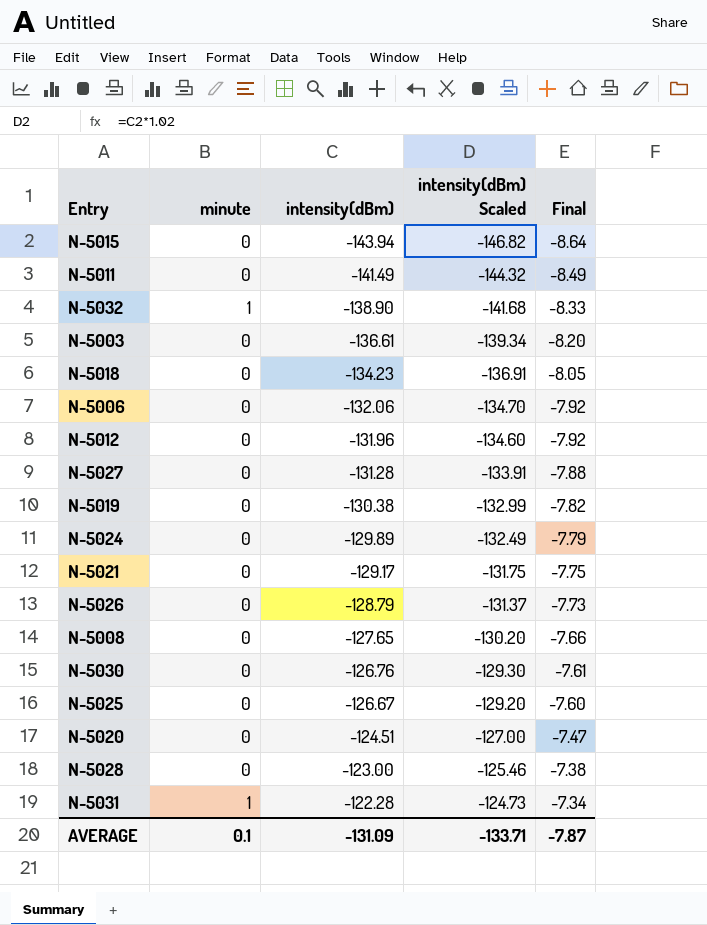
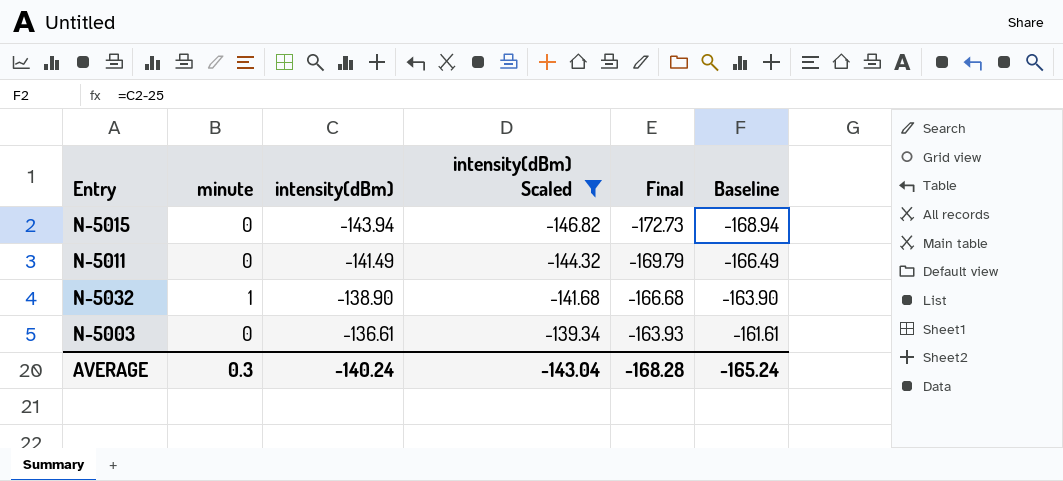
filter: none -> intensity(dBm) Scaled <= -139.34
column Final | formula: [intensity(dBm)] * 0.06 -> [intensity(dBm)] * 1.2
column Baseline | formula: none -> [intensity(dBm)] - 25
AVERAGE | minute: 0.1 -> 0.3
AVERAGE | intensity(dBm): -131.09 -> -140.24
AVERAGE | intensity(dBm) Scaled: -133.71 -> -143.04
AVERAGE | Final: -7.87 -> -168.28

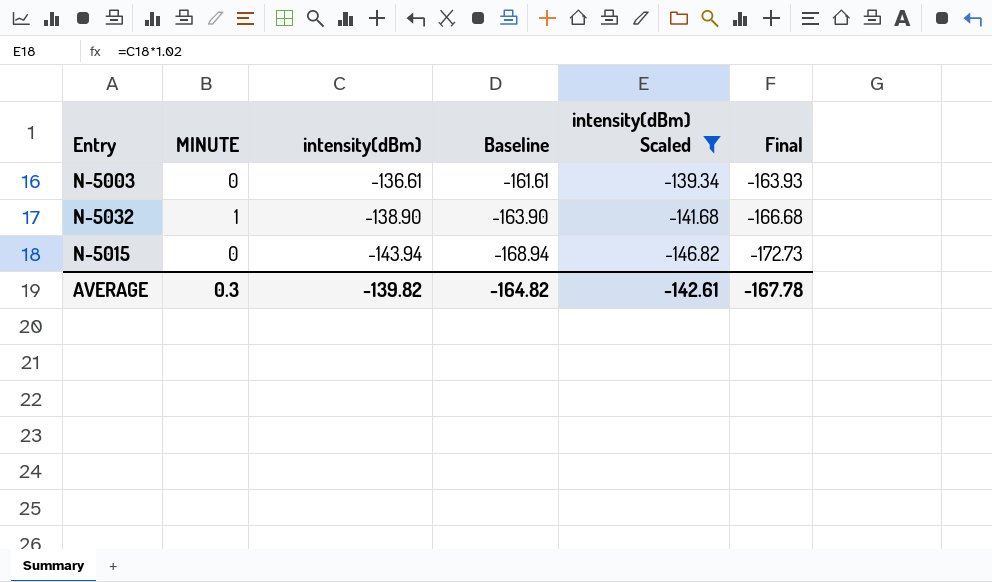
row order: intensity(dBm) ascending -> intensity(dBm) descending
column name: minute -> MINUTE
column Baseline | position: 6 -> 4
row N-5011: 0 | -141.49 | -144.32 | -169.79 | -166.49 -> none
AVERAGE | intensity(dBm): -140.24 -> -139.82
AVERAGE | Baseline: -165.24 -> -164.82
AVERAGE | intensity(dBm) Scaled: -143.04 -> -142.61
AVERAGE | Final: -168.28 -> -167.78

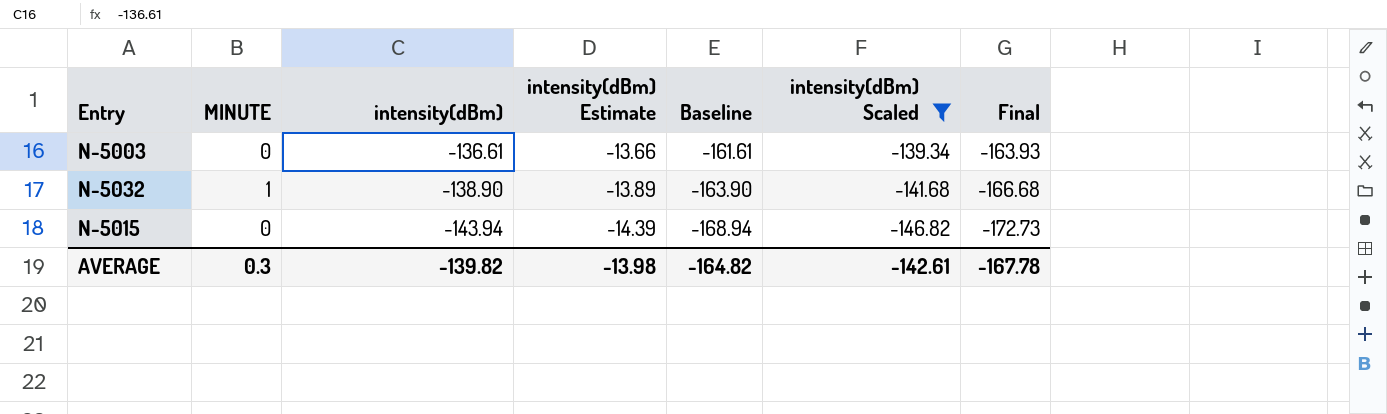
column intensity(dBm) Estimate | formula: none -> [intensity(dBm)] * 0.1

